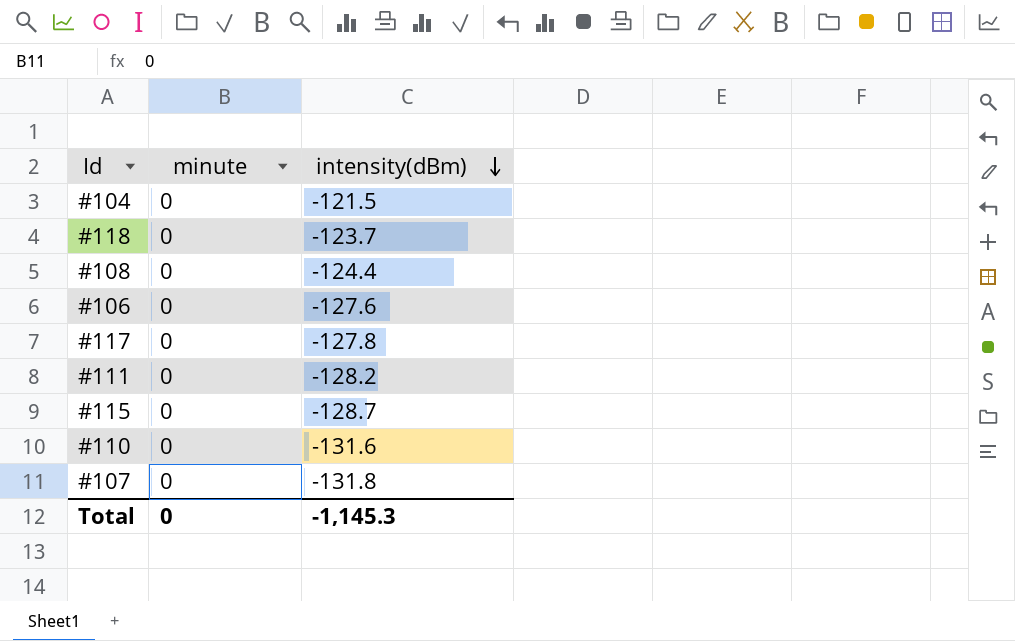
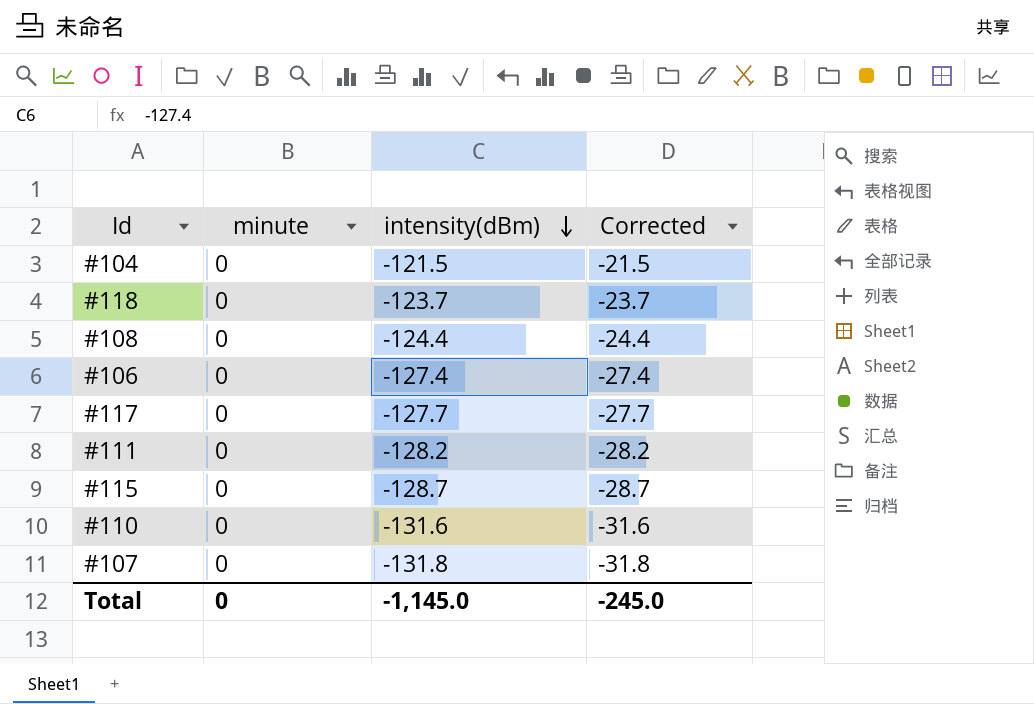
column Corrected | formula: none -> [intensity(dBm)] + 100
#106 | intensity(dBm): -127.6 -> -127.4
#117 | intensity(dBm): -127.8 -> -127.7
Total | intensity(dBm): -1,145.3 -> -1,145.0

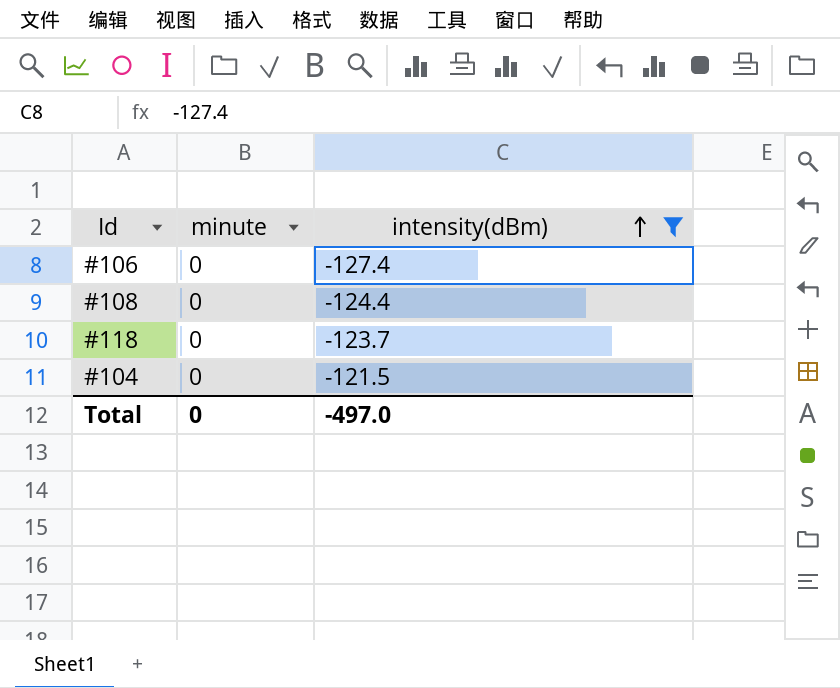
filter: none -> intensity(dBm) >= -127.4
row order: intensity(dBm) descending -> intensity(dBm) ascending
column Corrected | formula: [intensity(dBm)] + 100 -> none
Total | intensity(dBm): -1,145.0 -> -497.0

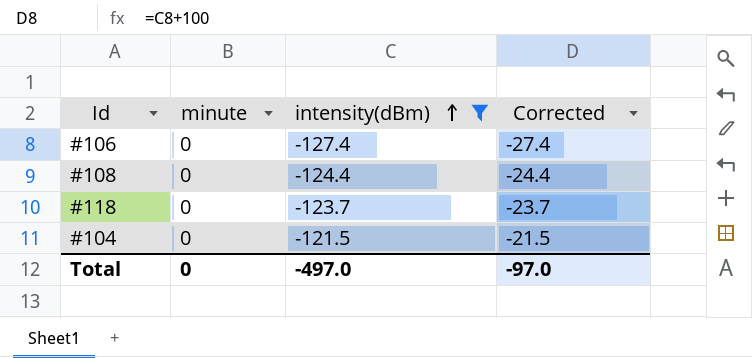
column Corrected | formula: none -> [intensity(dBm)] + 100

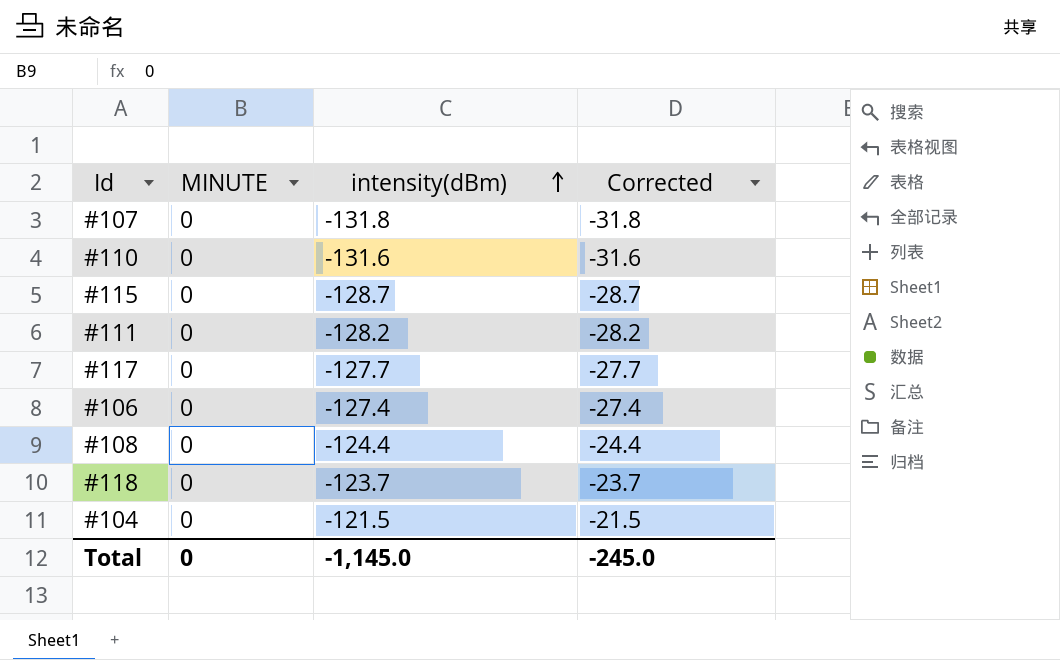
filter: intensity(dBm) >= -127.4 -> none
column name: minute -> MINUTE
Total | intensity(dBm): -497.0 -> -1,145.0
Total | Corrected: -97.0 -> -245.0

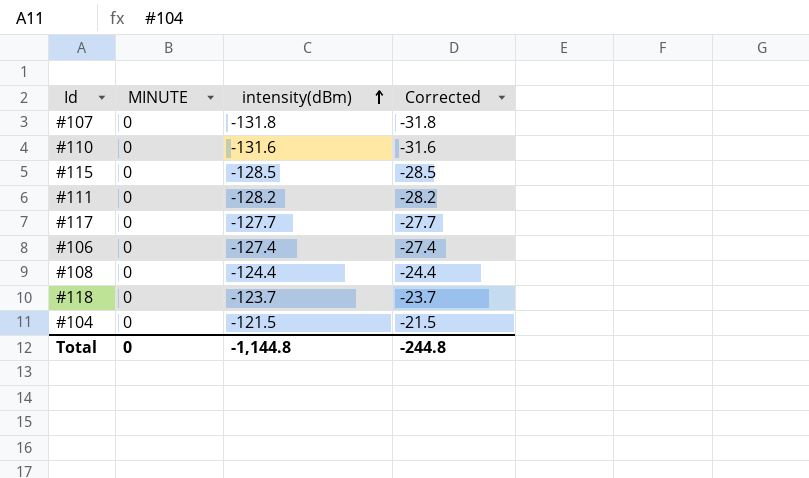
#115 | intensity(dBm): -128.7 -> -128.5
#115 | Corrected: -28.7 -> -28.5
Total | intensity(dBm): -1,145.0 -> -1,144.8
Total | Corrected: -245.0 -> -244.8

